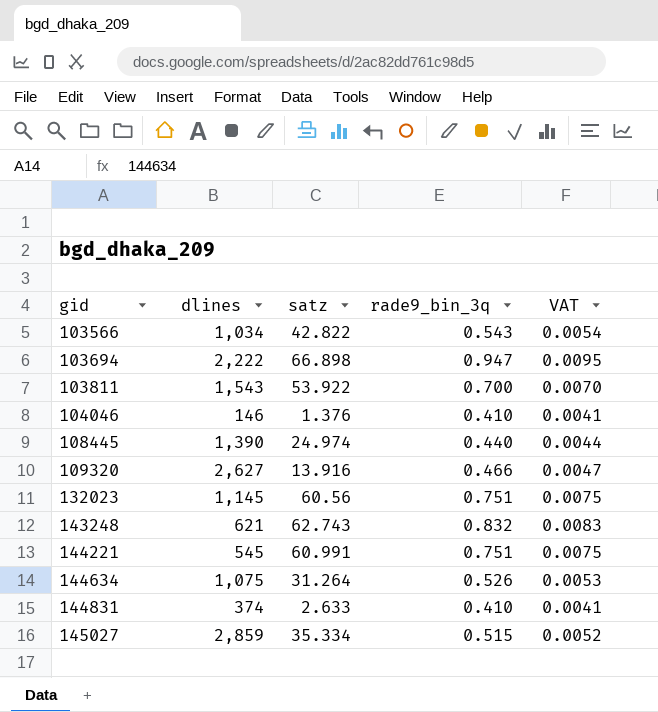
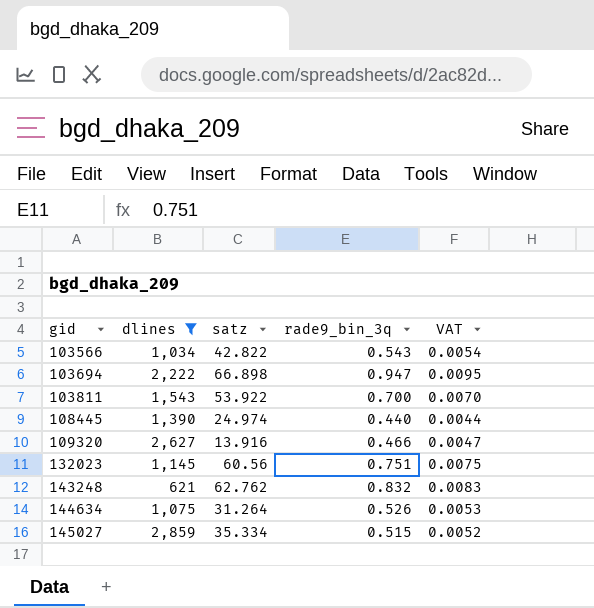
filter: none -> dlines >= 621
143248 | satz: 62.743 -> 62.762

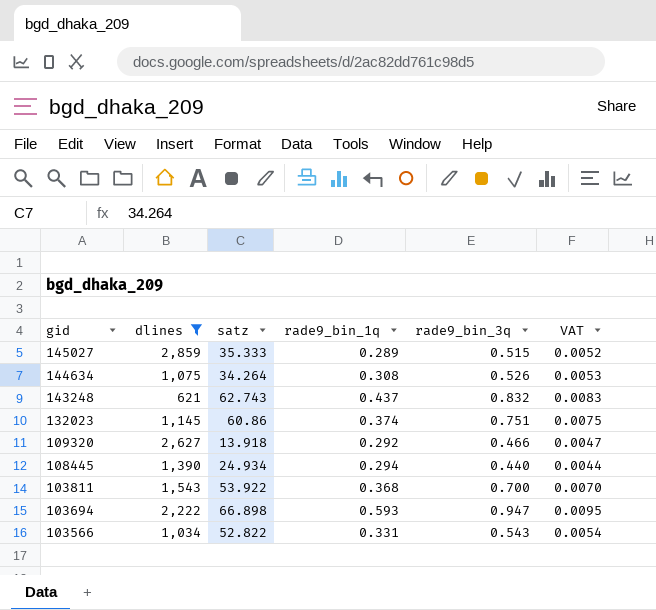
row order: gid ascending -> gid descending
column rade9_bin_1q | position: none -> 4
145027 | satz: 35.334 -> 35.333
144634 | satz: 31.264 -> 34.264
143248 | satz: 62.762 -> 62.743
132023 | satz: 60.56 -> 60.86
109320 | satz: 13.916 -> 13.918
108445 | satz: 24.974 -> 24.934
103566 | satz: 42.822 -> 52.822

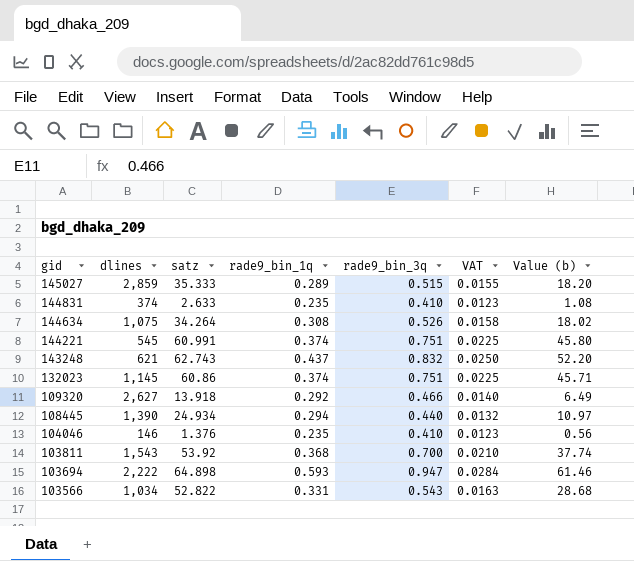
filter: dlines >= 621 -> none
column VAT | formula: [rade9_bin_3q] * 0.01 -> [rade9_bin_3q] * 0.03
column Value (b) | formula: none -> [satz] * [rade9_bin_3q]
103811 | satz: 53.922 -> 53.92
103694 | satz: 66.898 -> 64.898

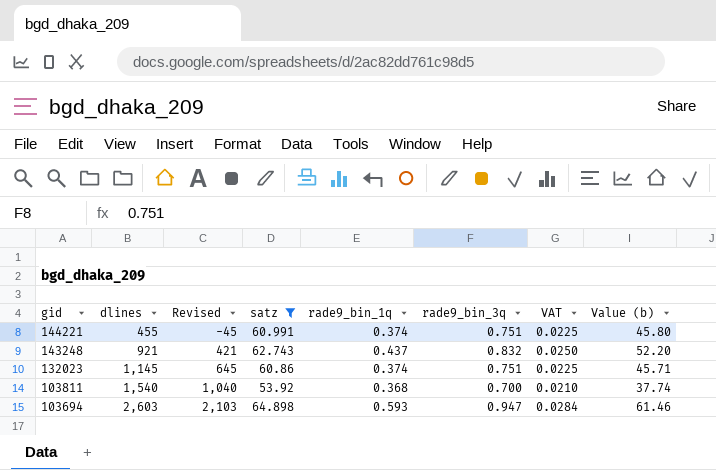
filter: none -> satz >= 53.92
column Revised | formula: none -> [dlines] - 500
144221 | dlines: 545 -> 455
143248 | dlines: 621 -> 921
103811 | dlines: 1,543 -> 1,540
103694 | dlines: 2,222 -> 2,603

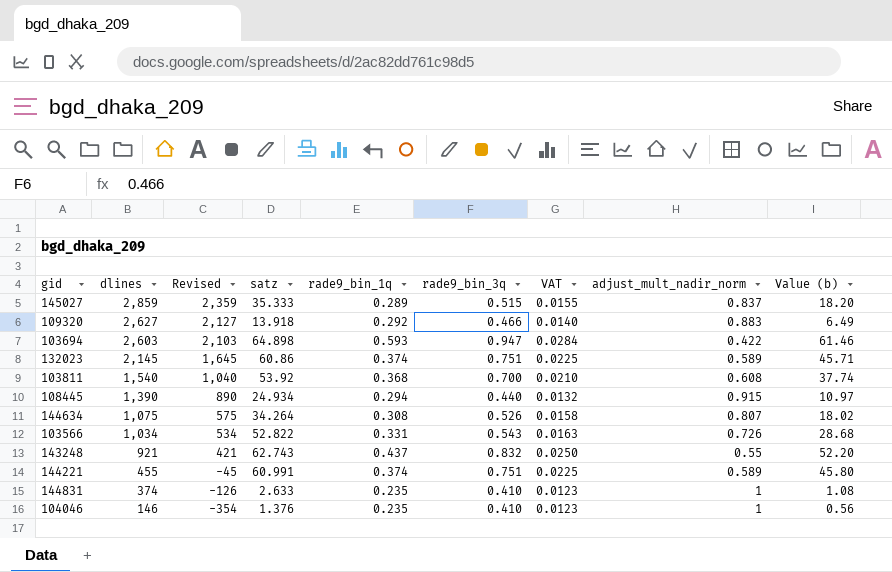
filter: satz >= 53.92 -> none
row order: gid descending -> dlines descending
column adjust_mult_nadir_norm | position: none -> 8
132023 | dlines: 1,145 -> 2,145
132023 | Revised: 645 -> 1,645

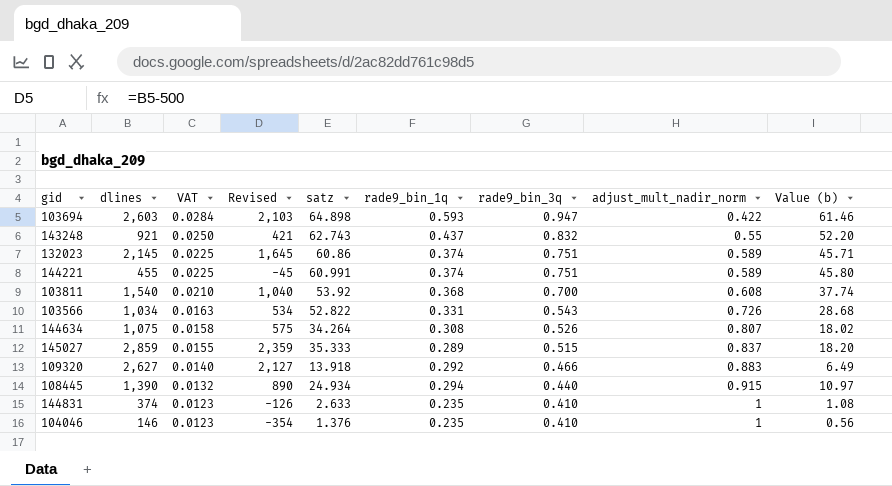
row order: dlines descending -> VAT descending
column VAT | position: 7 -> 3

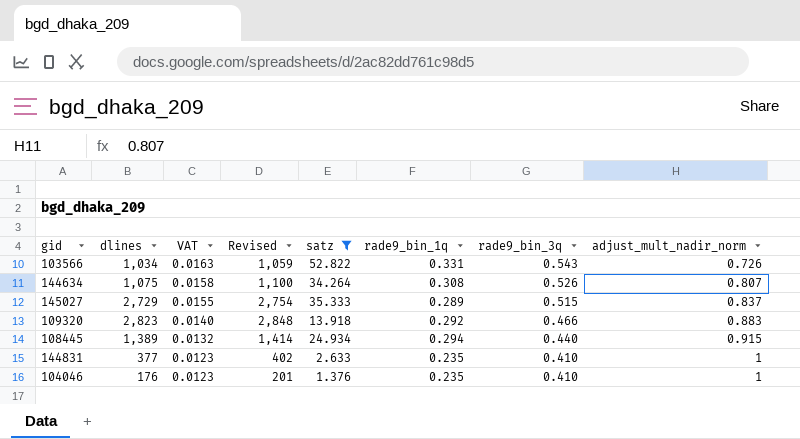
filter: none -> satz <= 52.822
column Value (b) | formula: [satz] * [rade9_bin_3q] -> none
column Revised | formula: [dlines] - 500 -> [dlines] + 25
145027 | dlines: 2,859 -> 2,729
109320 | dlines: 2,627 -> 2,823
108445 | dlines: 1,390 -> 1,389
144831 | dlines: 374 -> 377
104046 | dlines: 146 -> 176

